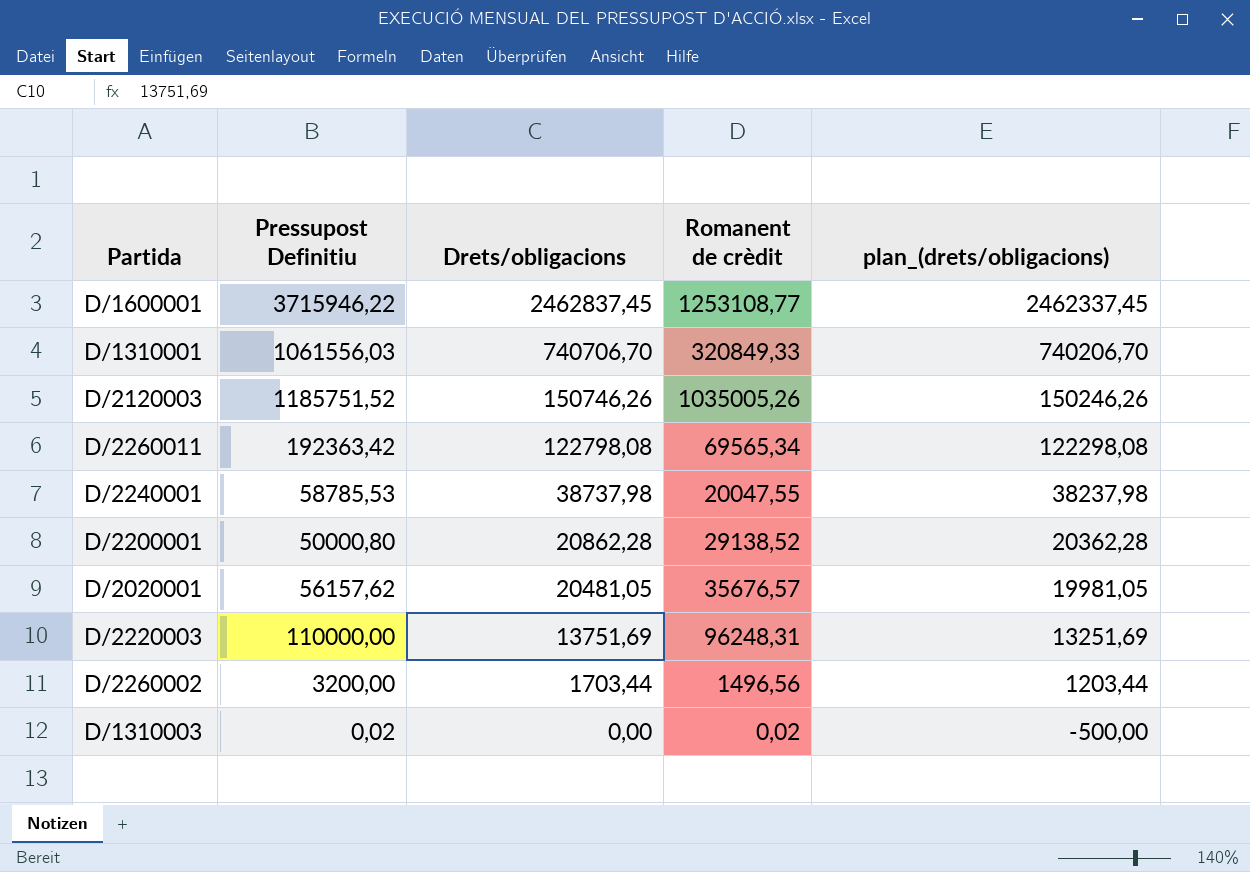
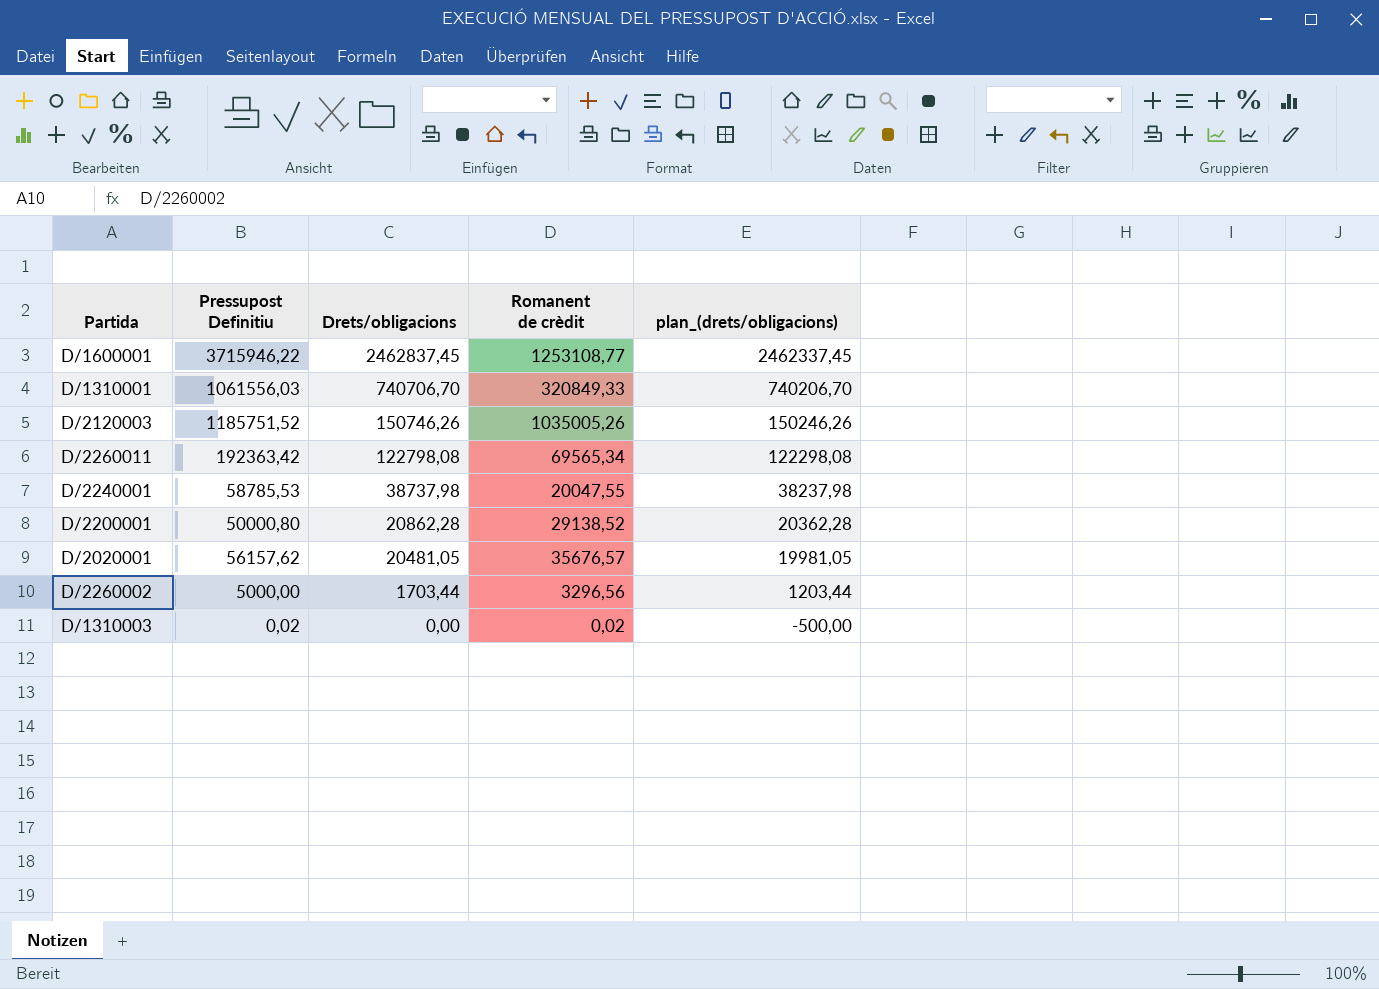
row D/2220003: 110000,00 | 13751,69 | 96248,31 | 13251,69 -> none
D/2260002 | Pressupost Definitiu: 3200,00 -> 5000,00
D/2260002 | Romanent de crèdit: 1496,56 -> 3296,56

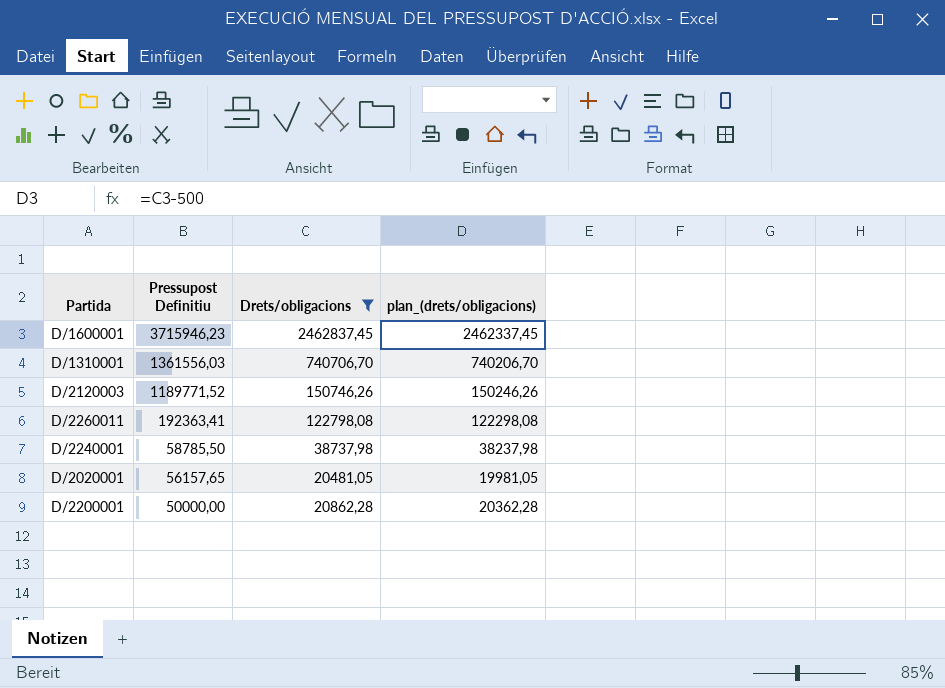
filter: none -> Drets/obligacions >= 20481,05
row order: Drets/obligacions descending -> Pressupost Definitiu descending
column Romanent de crèdit | formula: [Pressupost Definitiu] - [Drets/obligacions] -> none
D/1600001 | Pressupost Definitiu: 3715946,22 -> 3715946,23
D/1310001 | Pressupost Definitiu: 1061556,03 -> 1361556,03
D/2120003 | Pressupost Definitiu: 1185751,52 -> 1189771,52
D/2260011 | Pressupost Definitiu: 192363,42 -> 192363,41
D/2240001 | Pressupost Definitiu: 58785,53 -> 58785,50
D/2020001 | Pressupost Definitiu: 56157,62 -> 56157,65
D/2200001 | Pressupost Definitiu: 50000,80 -> 50000,00

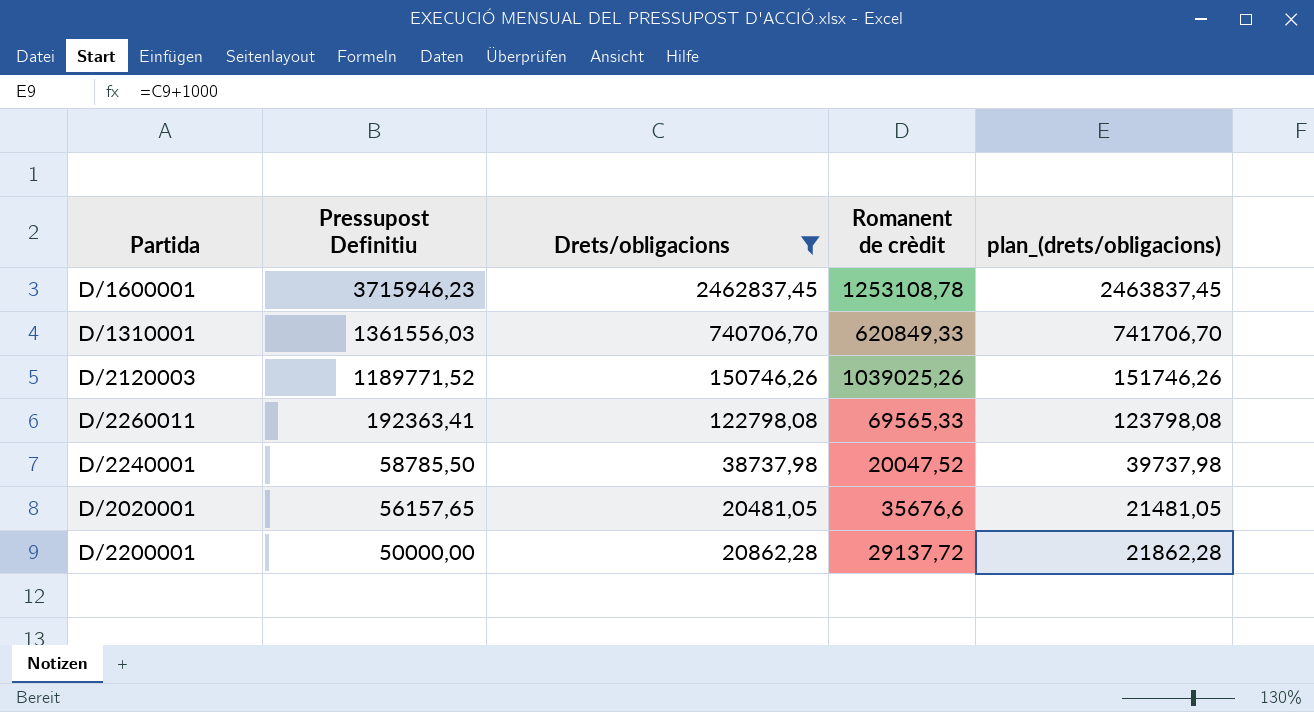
column Romanent de crèdit | formula: none -> [Pressupost Definitiu] - [Drets/obligacions]
column plan_(drets/obligacions) | formula: [Drets/obligacions] - 500 -> [Drets/obligacions] + 1000

